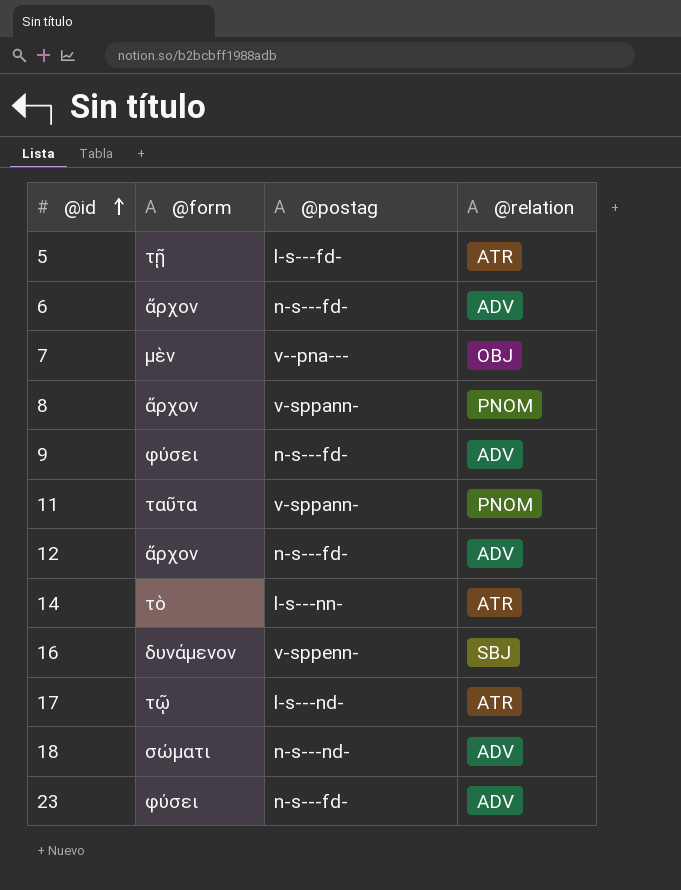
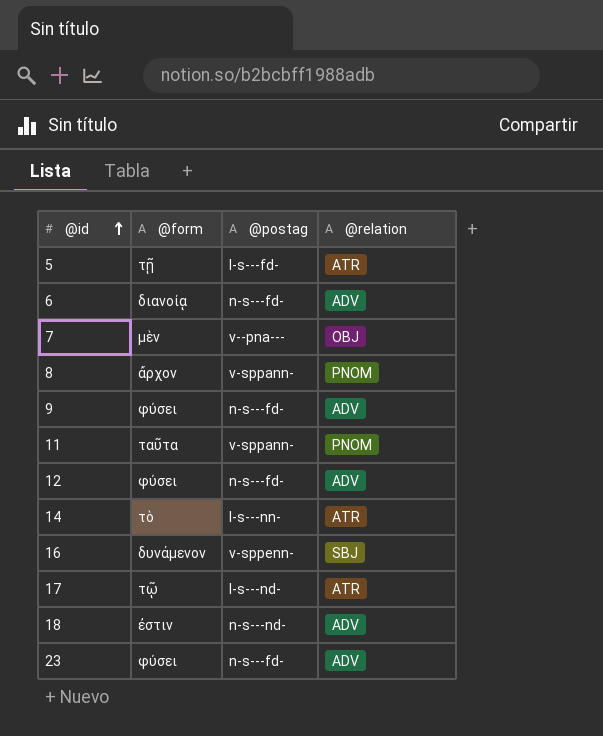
6 | @form: ἄρχον -> διανοίᾳ
12 | @form: ἄρχον -> φύσει
18 | @form: σώματι -> ἐστιν

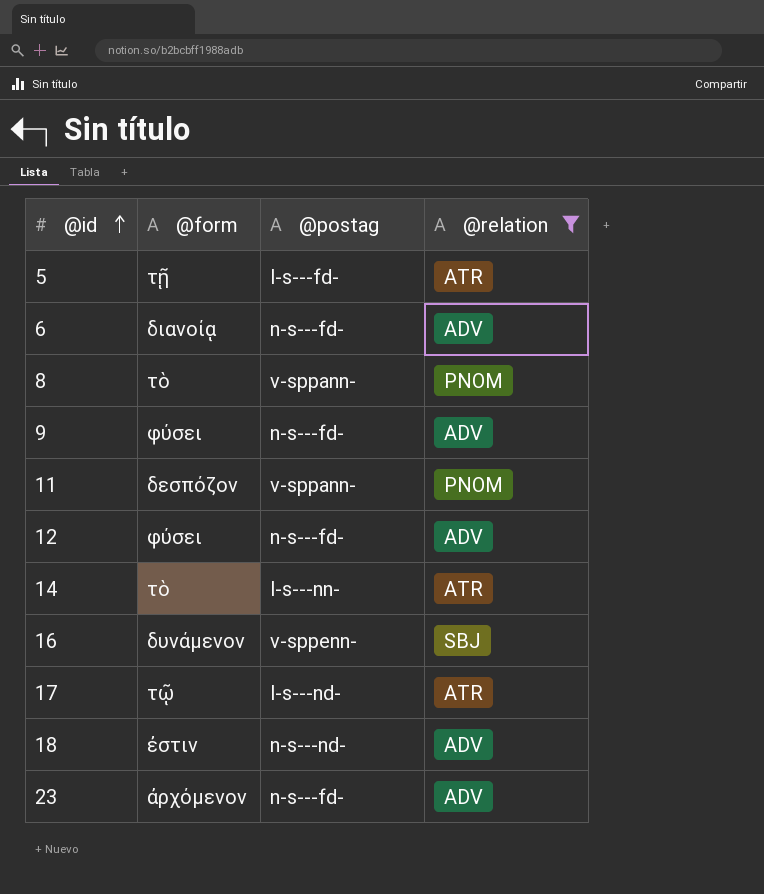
filter: none -> @relation != OBJ
8 | @form: ἄρχον -> τὸ
11 | @form: ταῦτα -> δεσπόζον
23 | @form: φύσει -> ἀρχόμενον

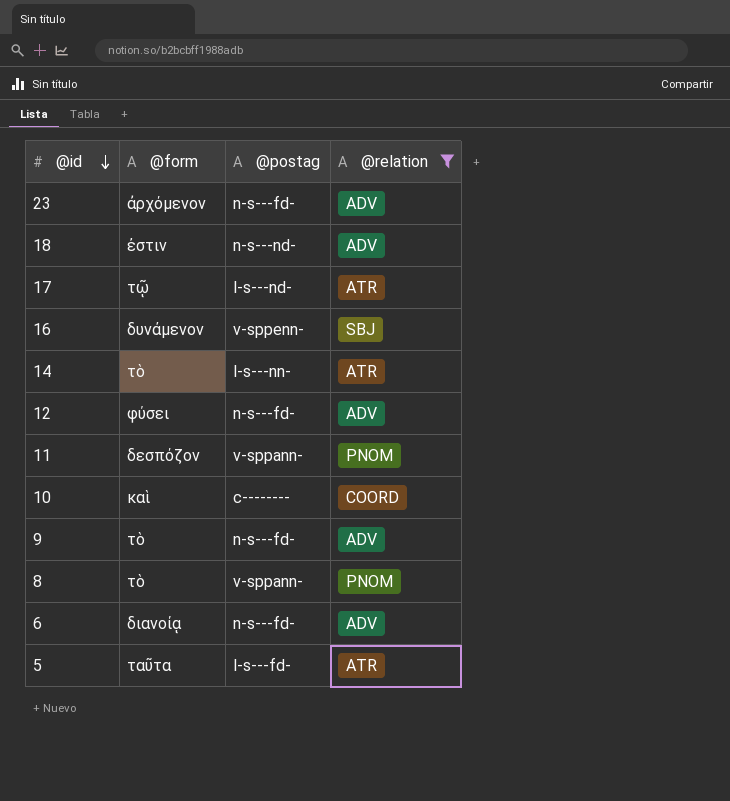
row order: @id ascending -> @id descending
row 10: none -> καὶ | c-------- | COORD
9 | @form: φύσει -> τὸ
5 | @form: τῇ -> ταῦτα

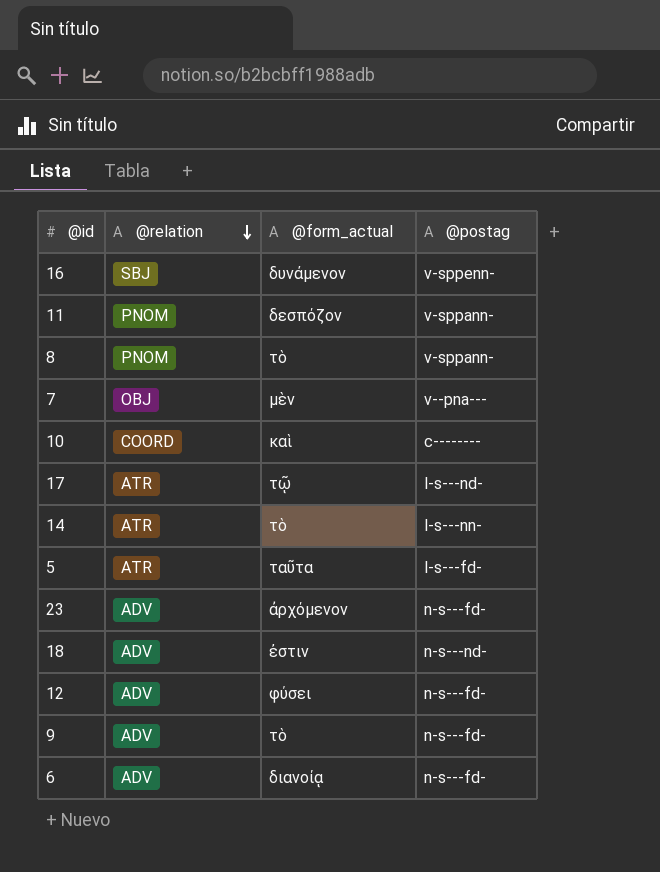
filter: @relation != OBJ -> none
row order: @id descending -> @relation descending
column @relation | position: 4 -> 2
column name: @form -> @form_actual

